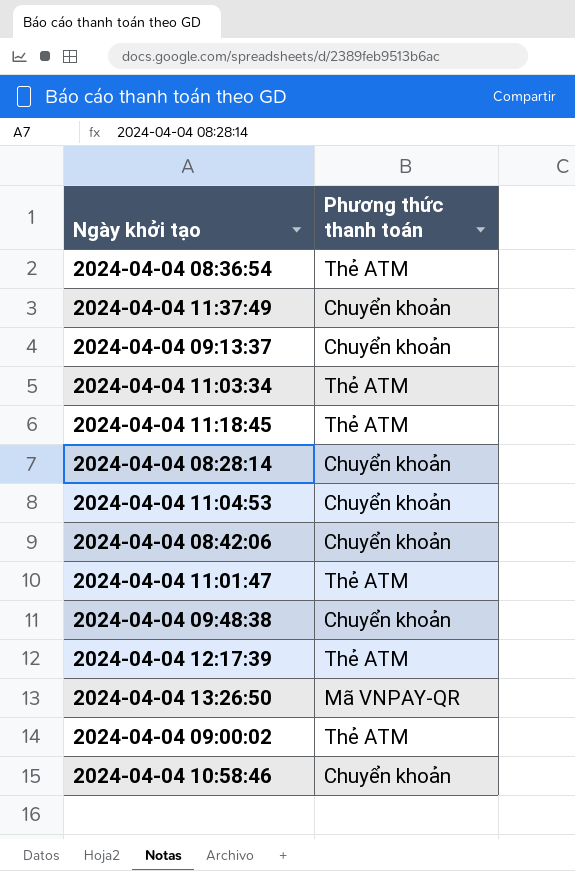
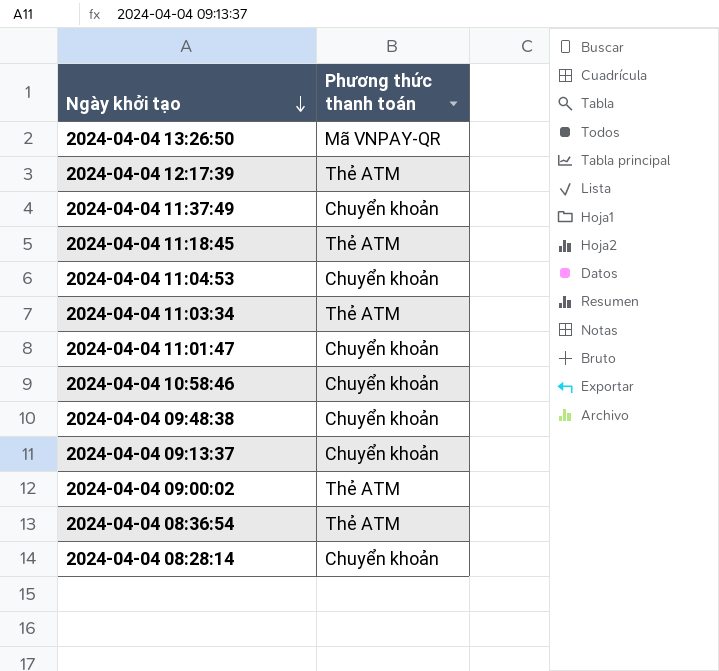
row order: none -> Ngày khởi tạo descending
row 2024-04-04 08:42:06: Chuyển khoản -> none
2024-04-04 11:01:47 | Phương thức thanh toán: Thẻ ATM -> Chuyển khoản

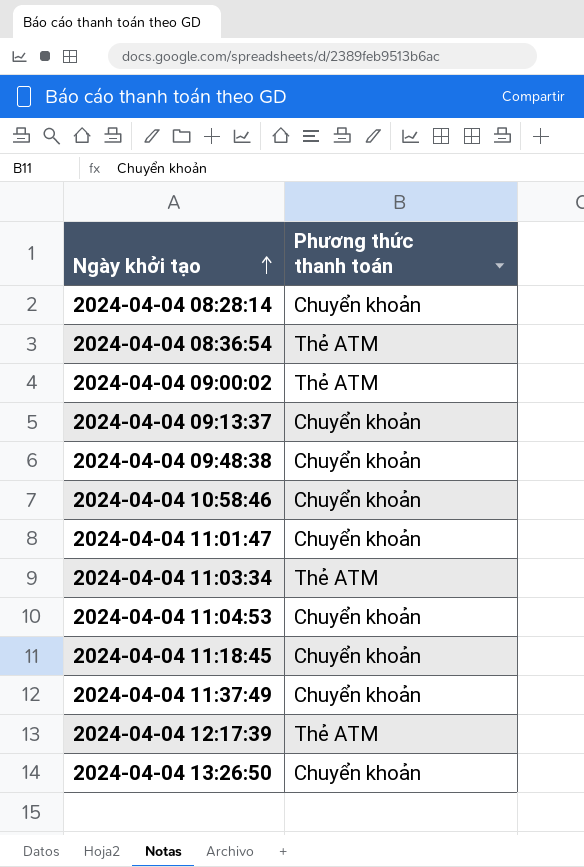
row order: Ngày khởi tạo descending -> Ngày khởi tạo ascending
2024-04-04 11:18:45 | Phương thức thanh toán: Thẻ ATM -> Chuyển khoản
2024-04-04 13:26:50 | Phương thức thanh toán: Mã VNPAY-QR -> Chuyển khoản

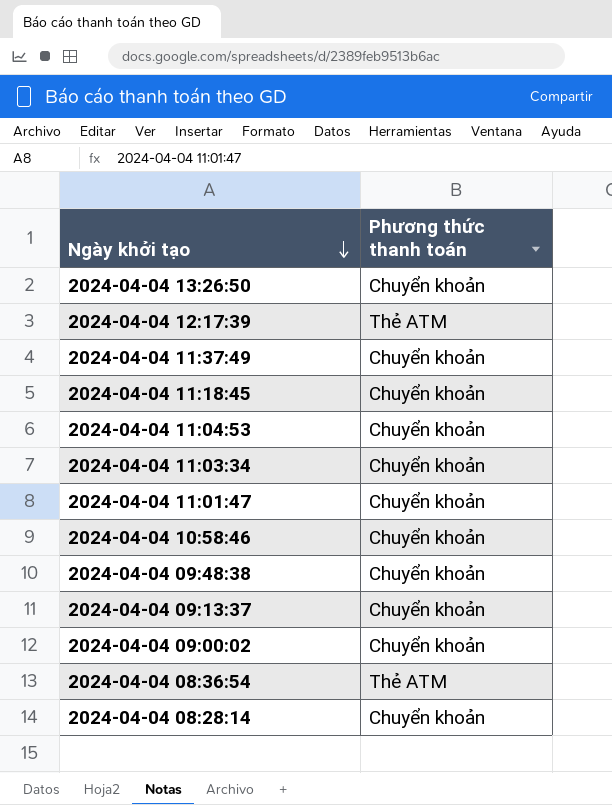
row order: Ngày khởi tạo ascending -> Ngày khởi tạo descending
2024-04-04 11:03:34 | Phương thức thanh toán: Thẻ ATM -> Chuyển khoản
2024-04-04 09:00:02 | Phương thức thanh toán: Thẻ ATM -> Chuyển khoản

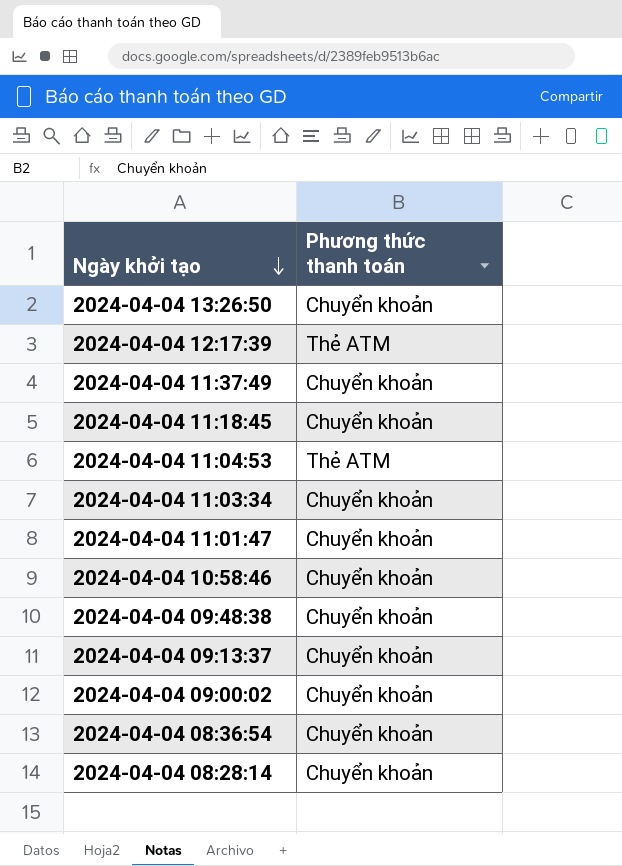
2024-04-04 11:04:53 | Phương thức thanh toán: Chuyển khoản -> Thẻ ATM
2024-04-04 08:36:54 | Phương thức thanh toán: Thẻ ATM -> Chuyển khoản

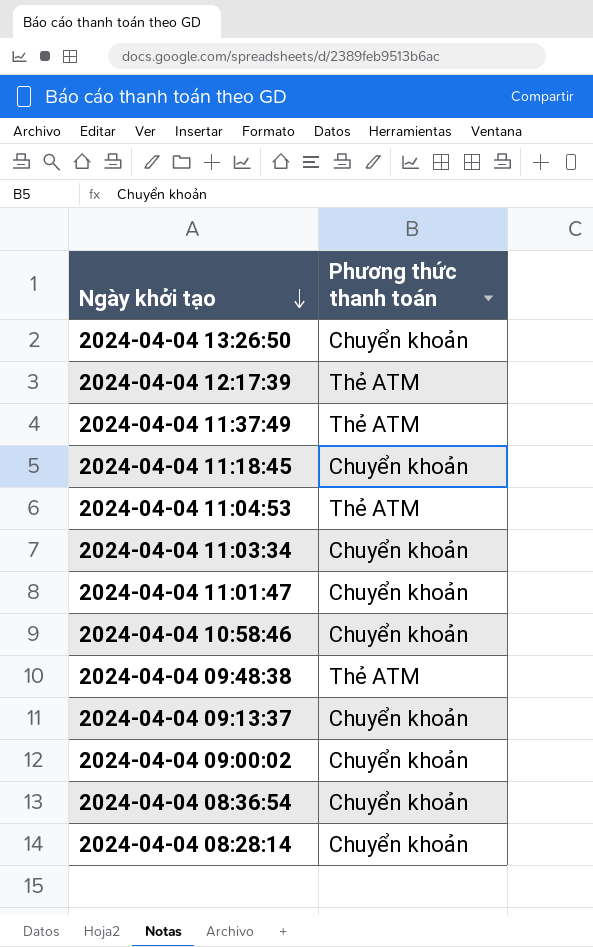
2024-04-04 11:37:49 | Phương thức thanh toán: Chuyển khoản -> Thẻ ATM
2024-04-04 09:48:38 | Phương thức thanh toán: Chuyển khoản -> Thẻ ATM

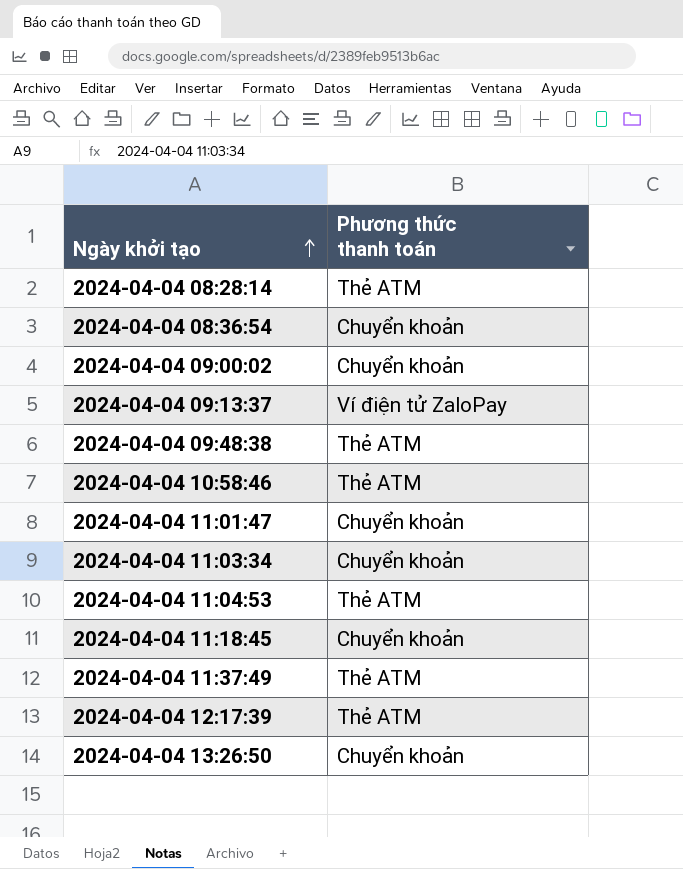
row order: Ngày khởi tạo descending -> Ngày khởi tạo ascending
2024-04-04 08:28:14 | Phương thức thanh toán: Chuyển khoản -> Thẻ ATM
2024-04-04 09:13:37 | Phương thức thanh toán: Chuyển khoản -> Ví điện tử ZaloPay
2024-04-04 10:58:46 | Phương thức thanh toán: Chuyển khoản -> Thẻ ATM

